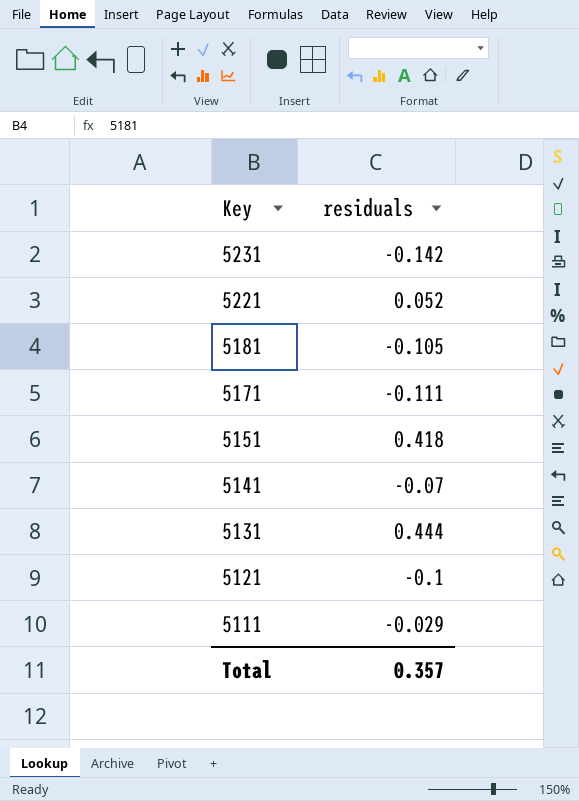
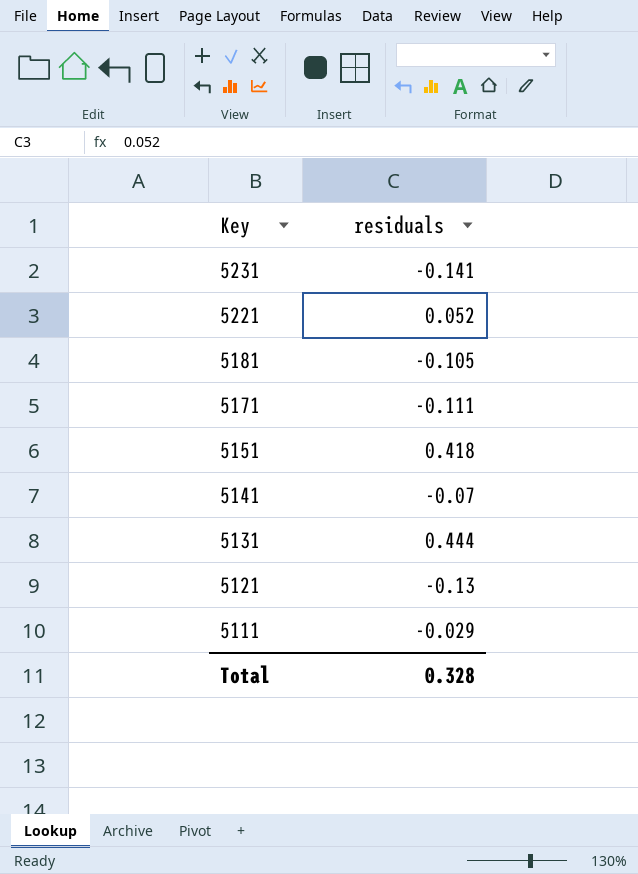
5231 | residuals: -0.142 -> -0.141
5121 | residuals: -0.1 -> -0.13
Total | residuals: 0.357 -> 0.328

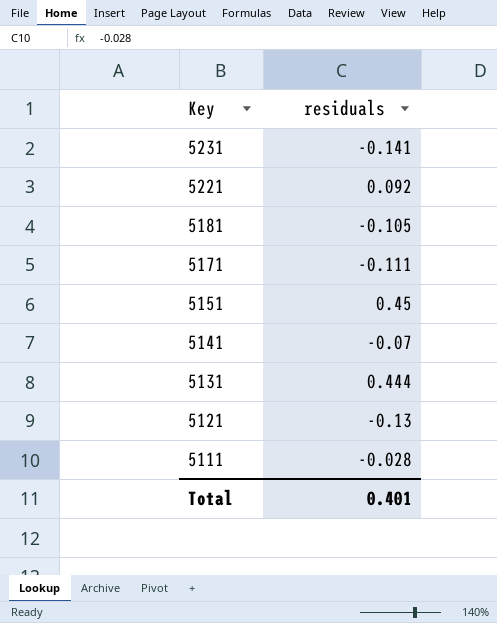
5221 | residuals: 0.052 -> 0.092
5151 | residuals: 0.418 -> 0.45
5111 | residuals: -0.029 -> -0.028
Total | residuals: 0.328 -> 0.401

